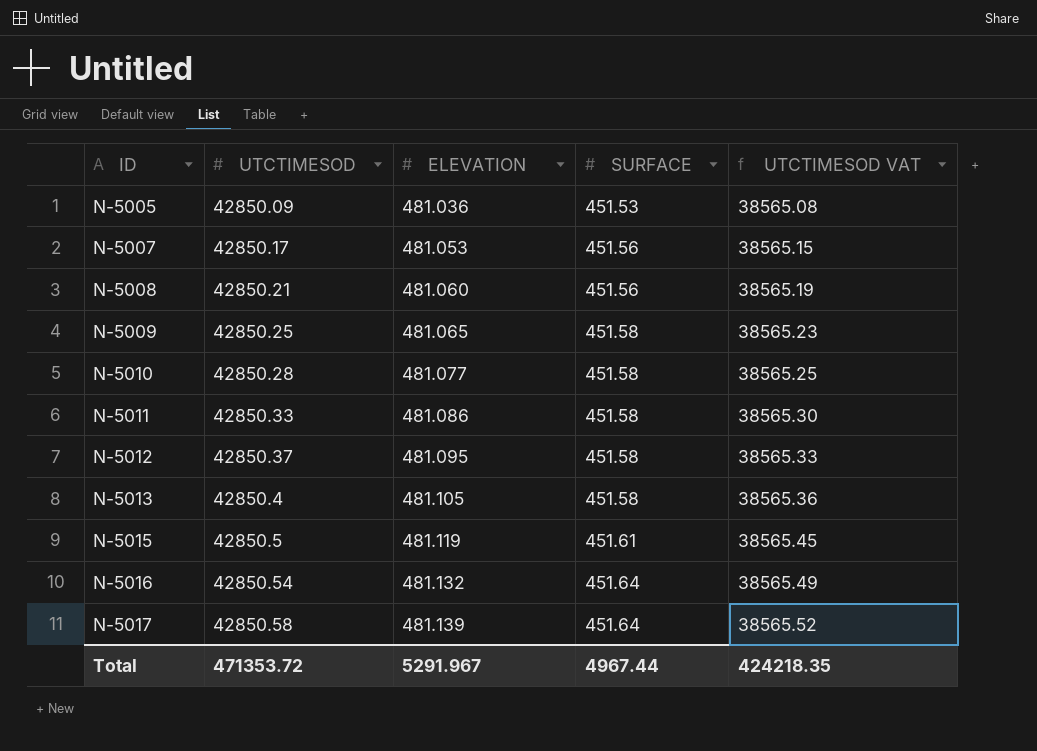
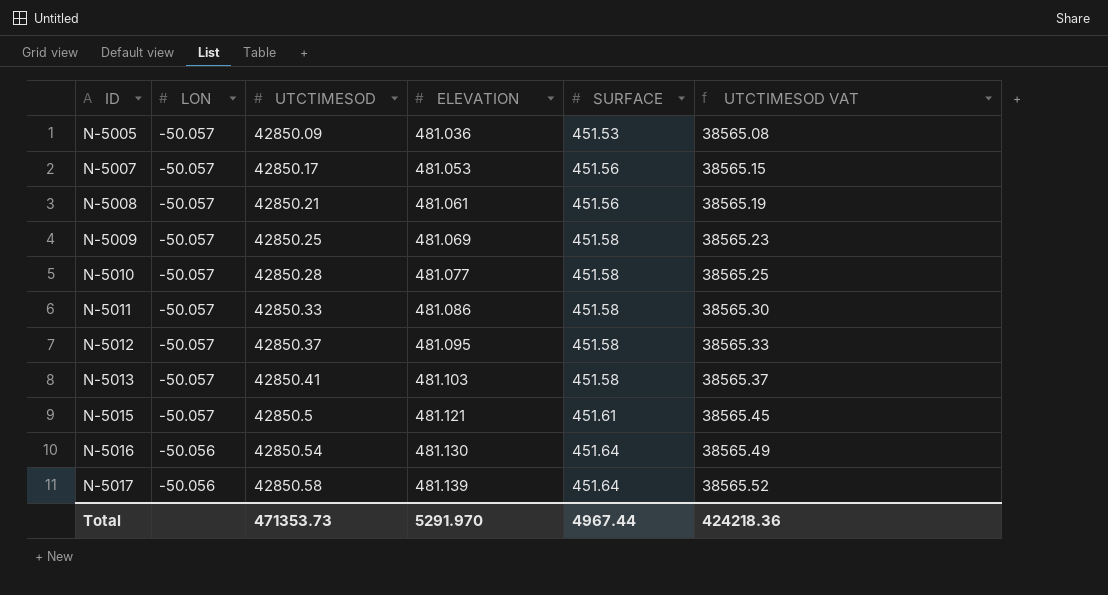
column LON | position: none -> 2
N-5008 | ELEVATION: 481.060 -> 481.061
N-5009 | ELEVATION: 481.065 -> 481.069
N-5013 | UTCTIMESOD: 42850.4 -> 42850.41
N-5013 | ELEVATION: 481.105 -> 481.103
N-5013 | UTCTIMESOD VAT: 38565.36 -> 38565.37
N-5015 | ELEVATION: 481.119 -> 481.121
N-5016 | ELEVATION: 481.132 -> 481.130
Total | UTCTIMESOD: 471353.72 -> 471353.73
Total | ELEVATION: 5291.967 -> 5291.970
Total | UTCTIMESOD VAT: 424218.35 -> 424218.36

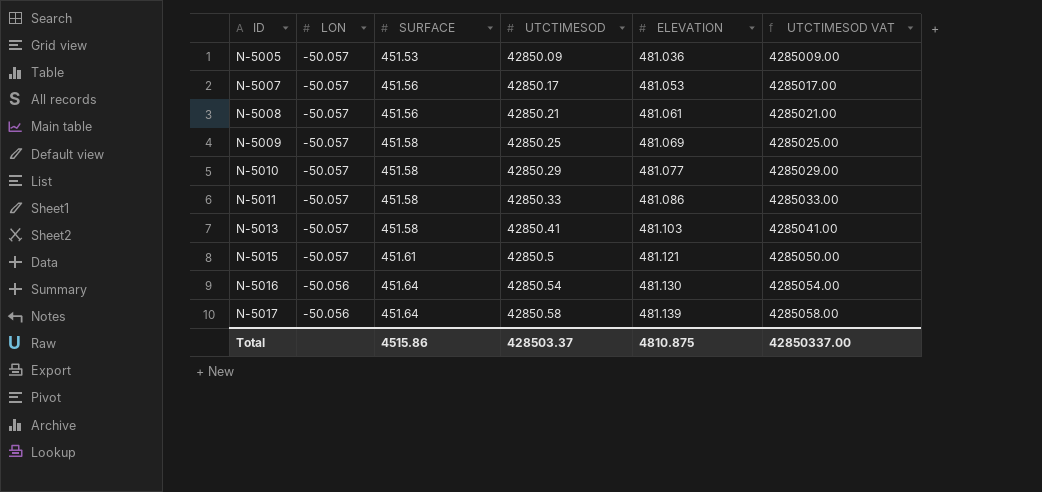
column SURFACE | position: 5 -> 3
column UTCTIMESOD VAT | formula: [UTCTIMESOD] * 0.9 -> [UTCTIMESOD] * 100
row N-5012: -50.057 | 42850.37 | 481.095 | 451.58 | 38565.33 -> none
N-5010 | UTCTIMESOD: 42850.28 -> 42850.29
Total | SURFACE: 4967.44 -> 4515.86
Total | UTCTIMESOD: 471353.73 -> 428503.37
Total | ELEVATION: 5291.970 -> 4810.875
Total | UTCTIMESOD VAT: 424218.36 -> 42850337.00

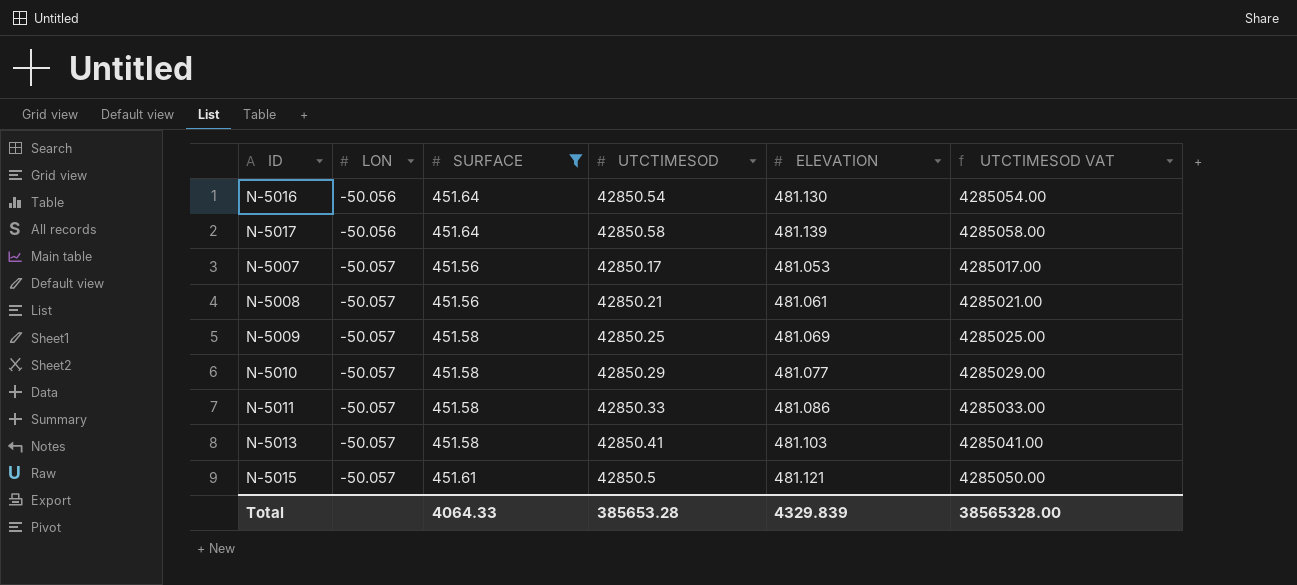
filter: none -> SURFACE != 451.53
row order: ID ascending -> LON descending
Total | SURFACE: 4515.86 -> 4064.33
Total | UTCTIMESOD: 428503.37 -> 385653.28
Total | ELEVATION: 4810.875 -> 4329.839
Total | UTCTIMESOD VAT: 42850337.00 -> 38565328.00

